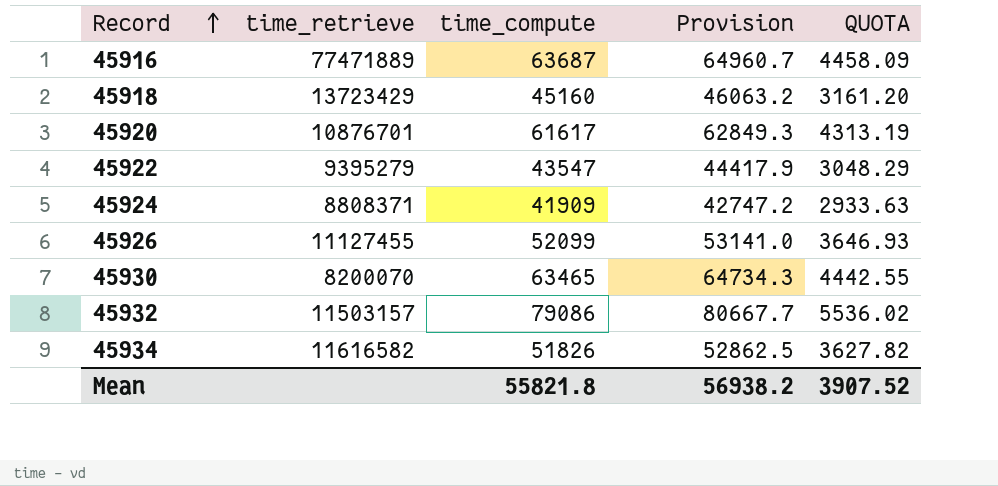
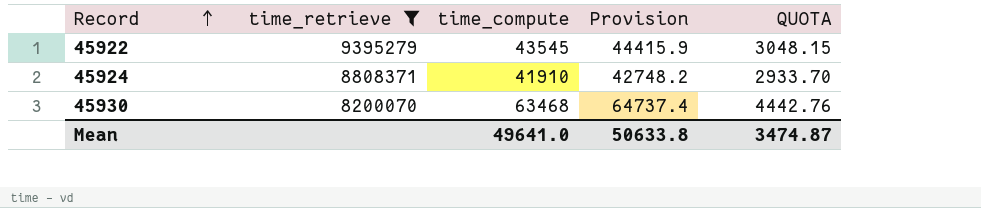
filter: none -> time_retrieve <= 9395279
45922 | time_compute: 43547 -> 43545
45922 | Provision: 44417.9 -> 44415.9
45922 | QUOTA: 3048.29 -> 3048.15
45924 | time_compute: 41909 -> 41910
45924 | Provision: 42747.2 -> 42748.2
45924 | QUOTA: 2933.63 -> 2933.70
45930 | time_compute: 63465 -> 63468
45930 | Provision: 64734.3 -> 64737.4
45930 | QUOTA: 4442.55 -> 4442.76
Mean | time_compute: 55821.8 -> 49641.0
Mean | Provision: 56938.2 -> 50633.8
Mean | QUOTA: 3907.52 -> 3474.87

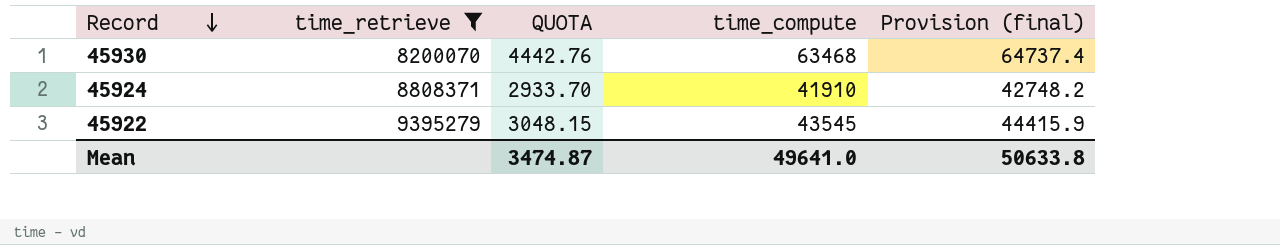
row order: Record ascending -> Record descending
column QUOTA | position: 5 -> 3
column name: Provision -> Provision (final)

